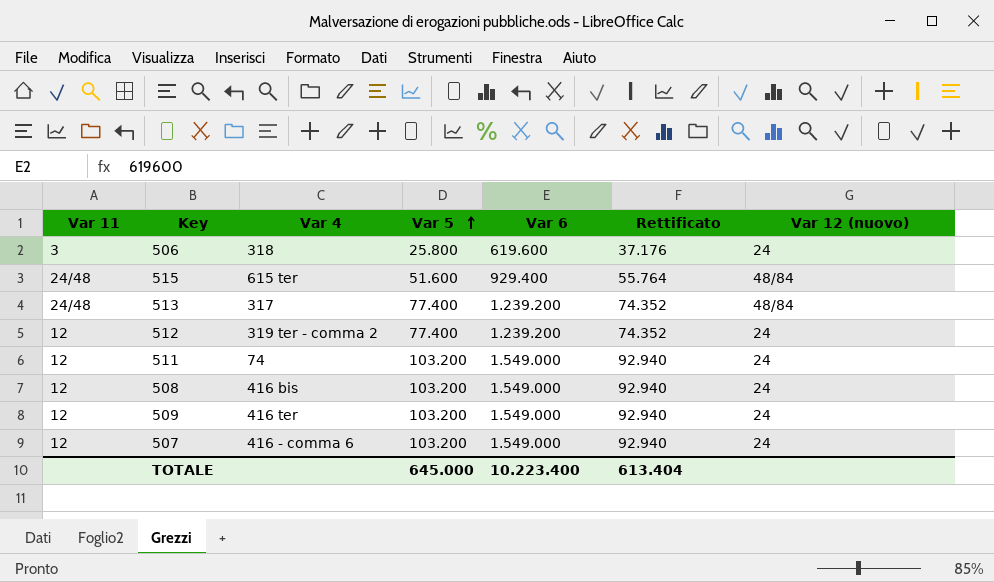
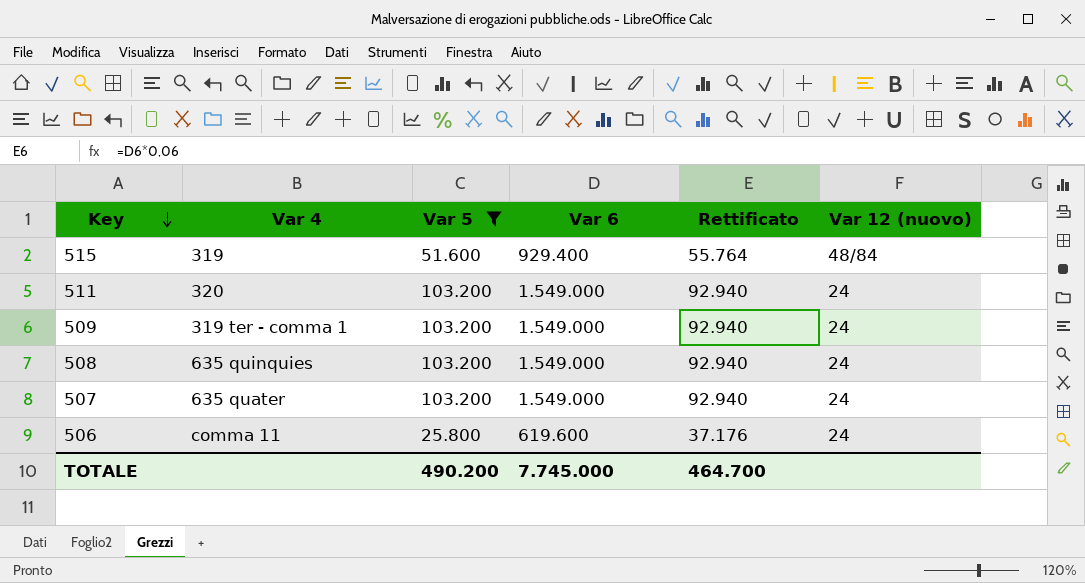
filter: none -> Var 5 != 77.400
row order: Var 5 ascending -> Key descending
column Var 11 | position: 1 -> none
515 | Var 4: 615 ter -> 319
511 | Var 4: 74 -> 320
509 | Var 4: 416 ter -> 319 ter - comma 1
508 | Var 4: 416 bis -> 635 quinquies
507 | Var 4: 416 - comma 6 -> 635 quater
506 | Var 4: 318 -> comma 11
TOTALE | Var 5: 645.000 -> 490.200
TOTALE | Var 6: 10.223.400 -> 7.745.000
TOTALE | Rettificato: 613.404 -> 464.700

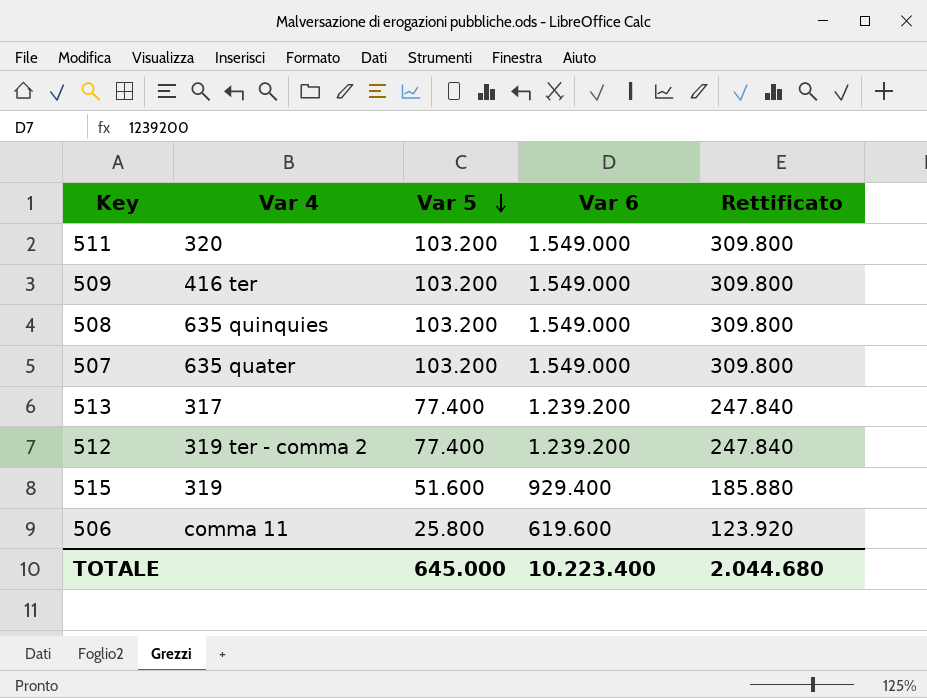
filter: Var 5 != 77.400 -> none
row order: Key descending -> Var 5 descending
column Var 12 (nuovo) | position: 6 -> none
column Rettificato | formula: [Var 6] * 0,06 -> [Var 6] * 0,2
509 | Var 4: 319 ter - comma 1 -> 416 ter
TOTALE | Var 5: 490.200 -> 645.000
TOTALE | Var 6: 7.745.000 -> 10.223.400
TOTALE | Rettificato: 464.700 -> 2.044.680

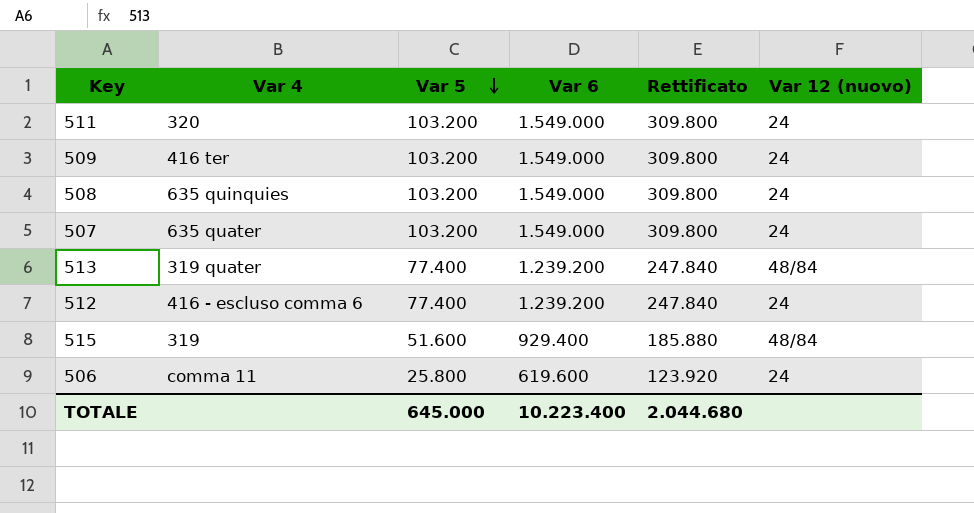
column Var 12 (nuovo) | position: none -> 6
513 | Var 4: 317 -> 319 quater
512 | Var 4: 319 ter - comma 2 -> 416 - escluso comma 6

